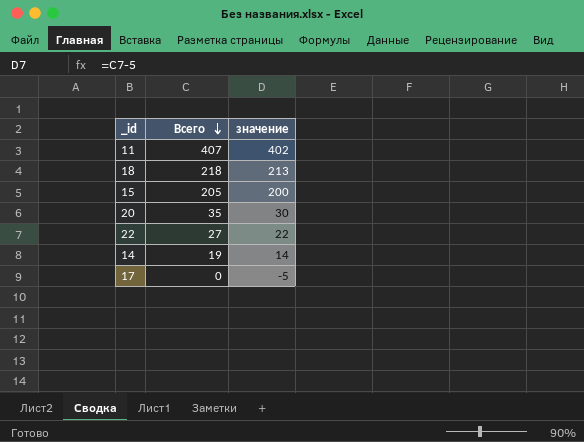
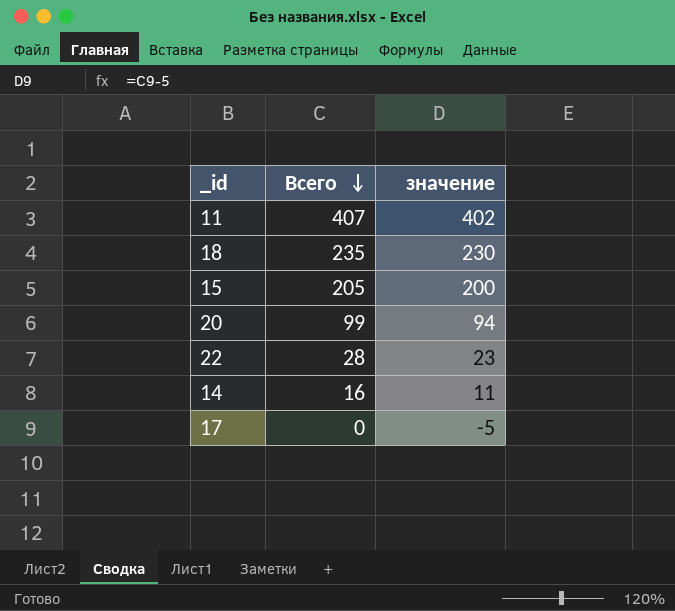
18 | Всего: 218 -> 235
18 | значение: 213 -> 230
20 | Всего: 35 -> 99
20 | значение: 30 -> 94
22 | Всего: 27 -> 28
22 | значение: 22 -> 23
14 | Всего: 19 -> 16
14 | значение: 14 -> 11

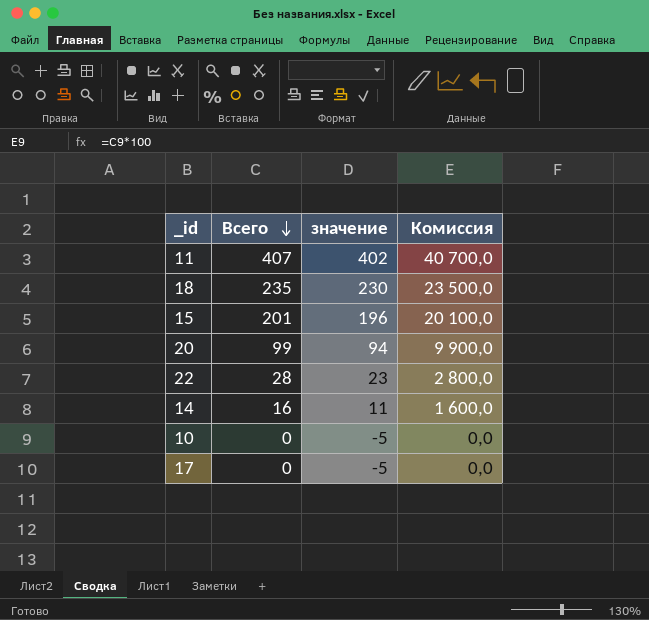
column Комиссия | formula: none -> [Всего] * 100
15 | Всего: 205 -> 201
15 | значение: 200 -> 196
row 10: none -> 0 | -5 | 0,0

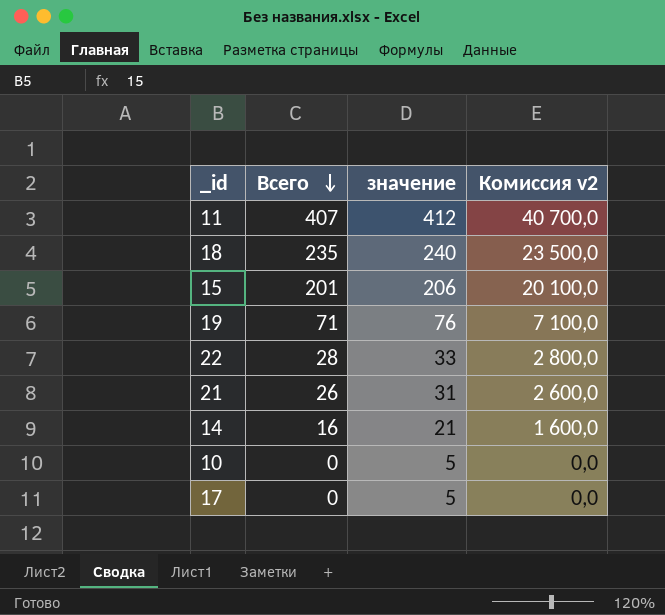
column значение | formula: [Всего] - 5 -> [Всего] + 5
column name: Комиссия -> Комиссия v2
row 20: 99 | 94 | 9 900,0 -> none
row 19: none -> 71 | 76 | 7 100,0
row 21: none -> 26 | 31 | 2 600,0

